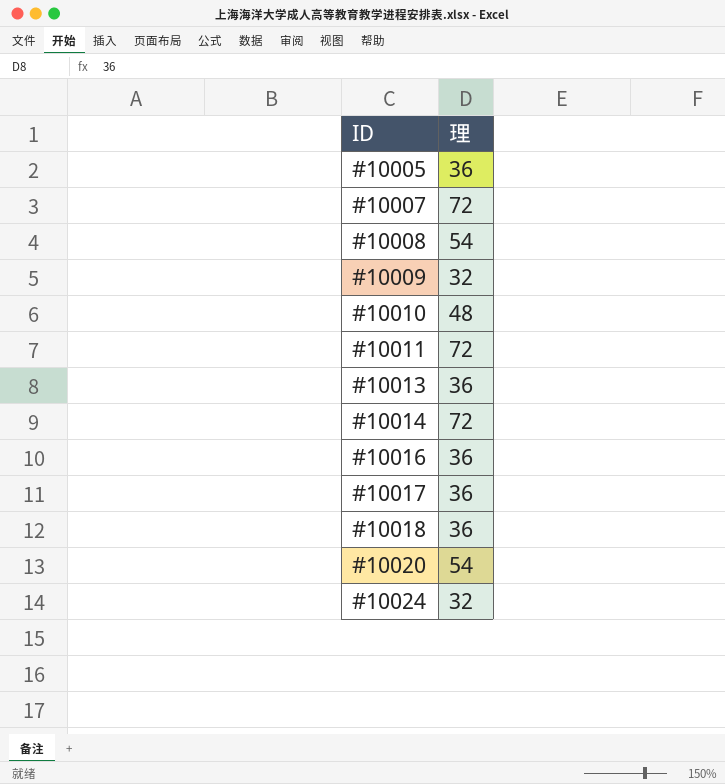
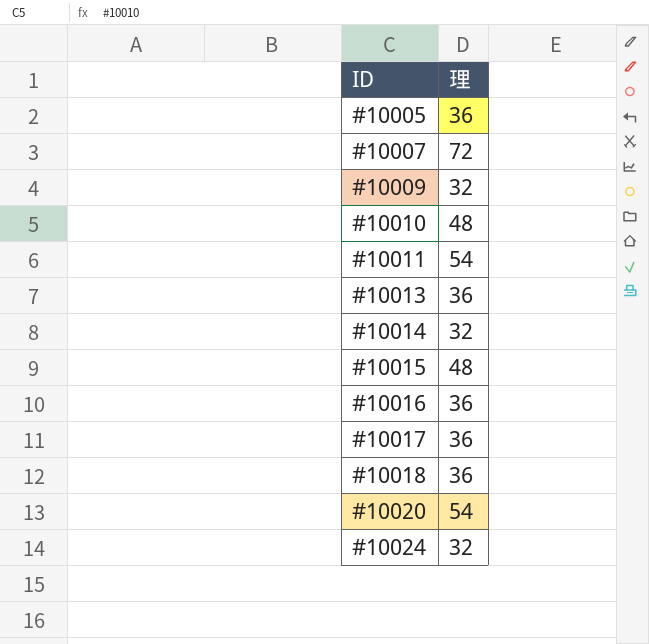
row #10008: 54 -> none
#10011 | 理: 72 -> 54
#10014 | 理: 72 -> 32
row #10015: none -> 48

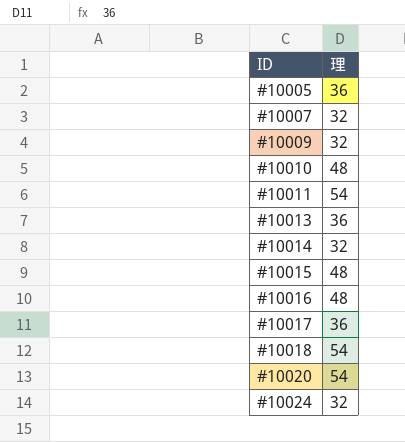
#10007 | 理: 72 -> 32
#10016 | 理: 36 -> 48
#10018 | 理: 36 -> 54

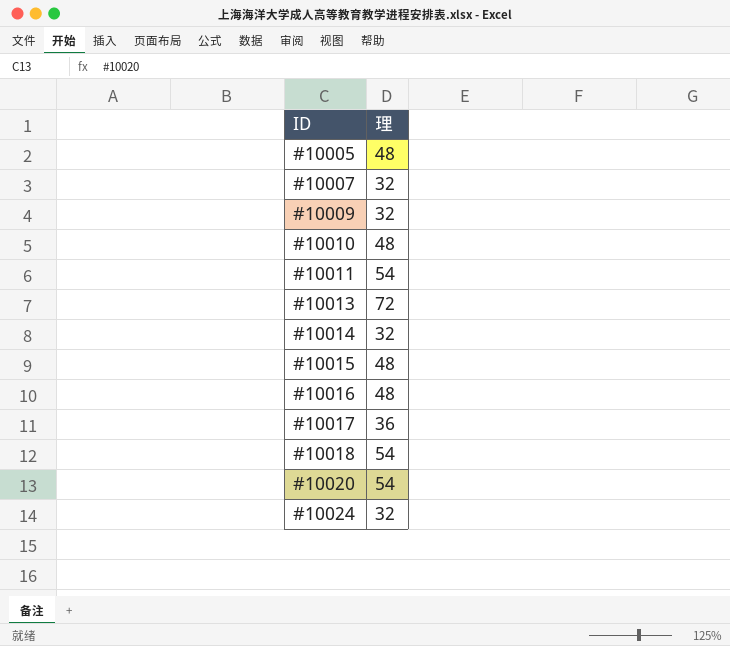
#10005 | 理: 36 -> 48
#10013 | 理: 36 -> 72

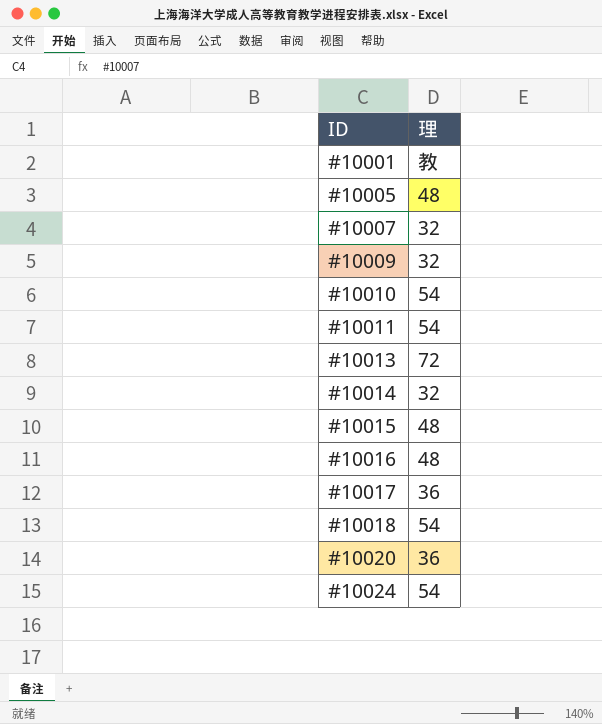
row #10001: none -> 教
#10010 | 理: 48 -> 54
#10020 | 理: 54 -> 36
#10024 | 理: 32 -> 54

